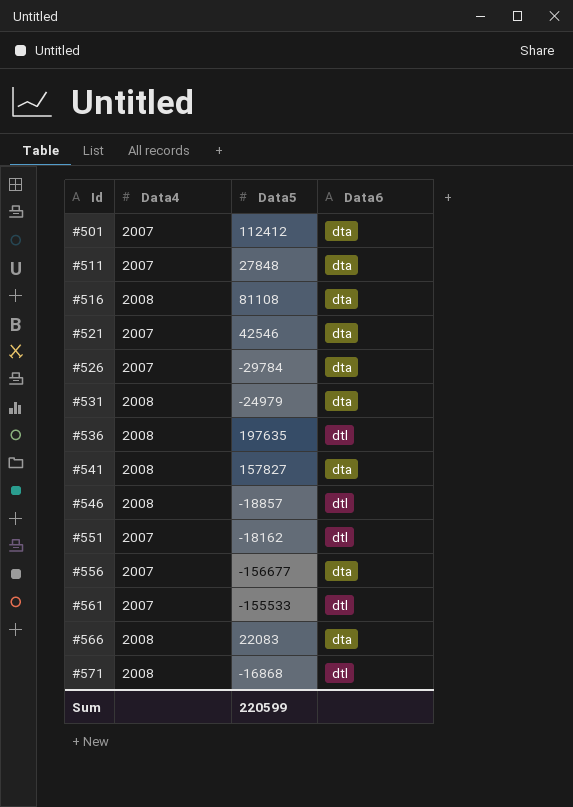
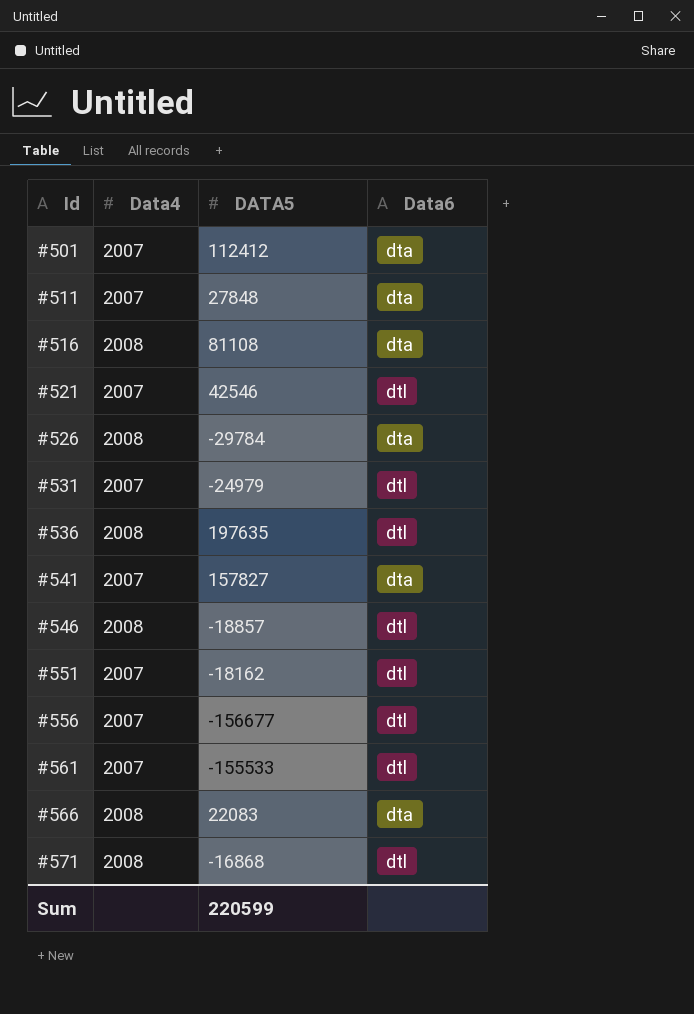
column name: Data5 -> DATA5
#521 | Data6: dta -> dtl
#526 | Data4: 2007 -> 2008
#531 | Data4: 2008 -> 2007
#531 | Data6: dta -> dtl
#541 | Data4: 2008 -> 2007
#556 | Data6: dta -> dtl

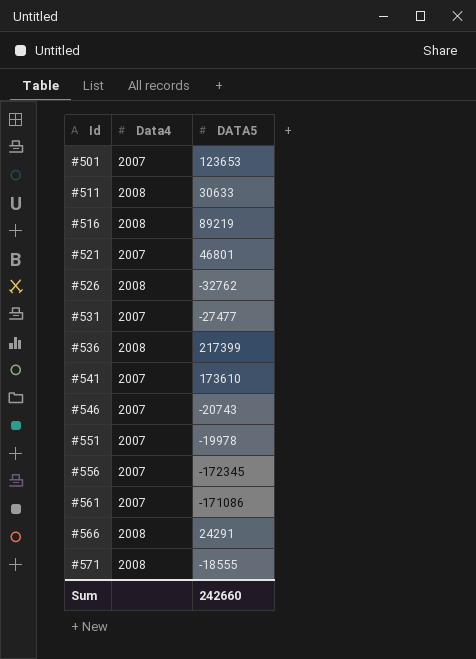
column Data6 | position: 4 -> none
#501 | DATA5: 112412 -> 123653
#511 | Data4: 2007 -> 2008
#511 | DATA5: 27848 -> 30633
#516 | DATA5: 81108 -> 89219
#521 | DATA5: 42546 -> 46801
#526 | DATA5: -29784 -> -32762
#531 | DATA5: -24979 -> -27477
#536 | DATA5: 197635 -> 217399
#541 | DATA5: 157827 -> 173610
#546 | Data4: 2008 -> 2007
#546 | DATA5: -18857 -> -20743
#551 | DATA5: -18162 -> -19978
#556 | DATA5: -156677 -> -172345
#561 | DATA5: -155533 -> -171086
#566 | DATA5: 22083 -> 24291
#571 | DATA5: -16868 -> -18555
Sum | DATA5: 220599 -> 242660

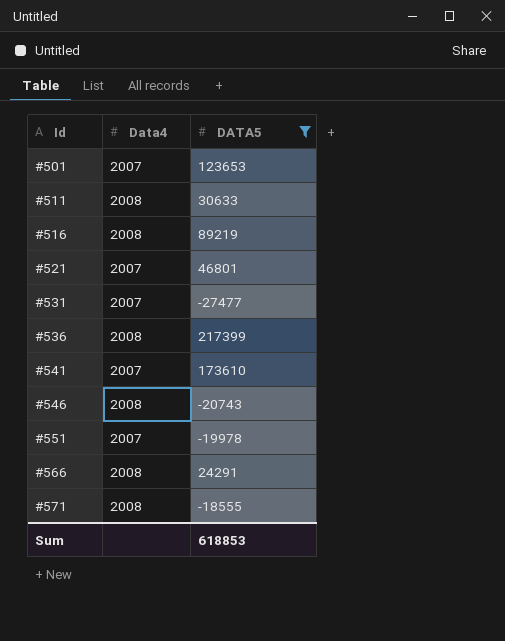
filter: none -> DATA5 >= -27477
#546 | Data4: 2007 -> 2008
Sum | DATA5: 242660 -> 618853

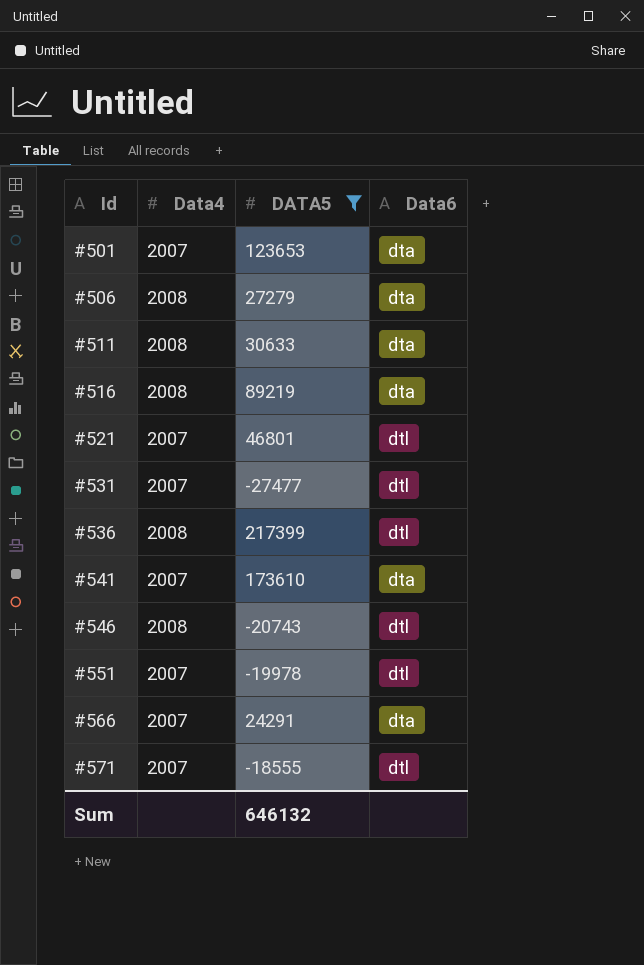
column Data6 | position: none -> 4
row #506: none -> 2008 | 27279 | dta
#566 | Data4: 2008 -> 2007
#571 | Data4: 2008 -> 2007
Sum | DATA5: 618853 -> 646132

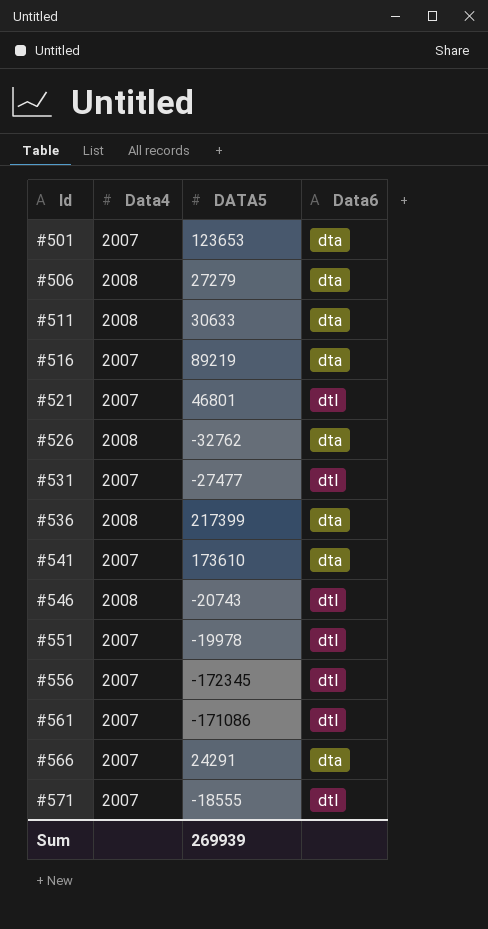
filter: DATA5 >= -27477 -> none
#516 | Data4: 2008 -> 2007
#536 | Data6: dtl -> dta
Sum | DATA5: 646132 -> 269939

